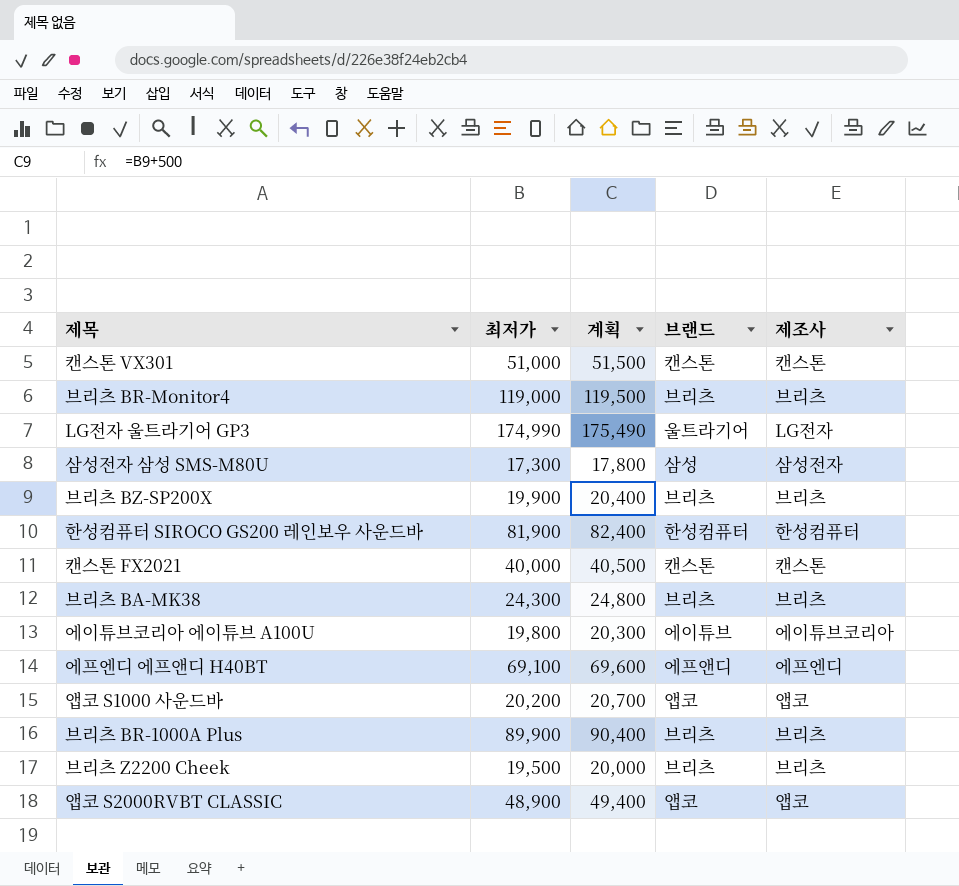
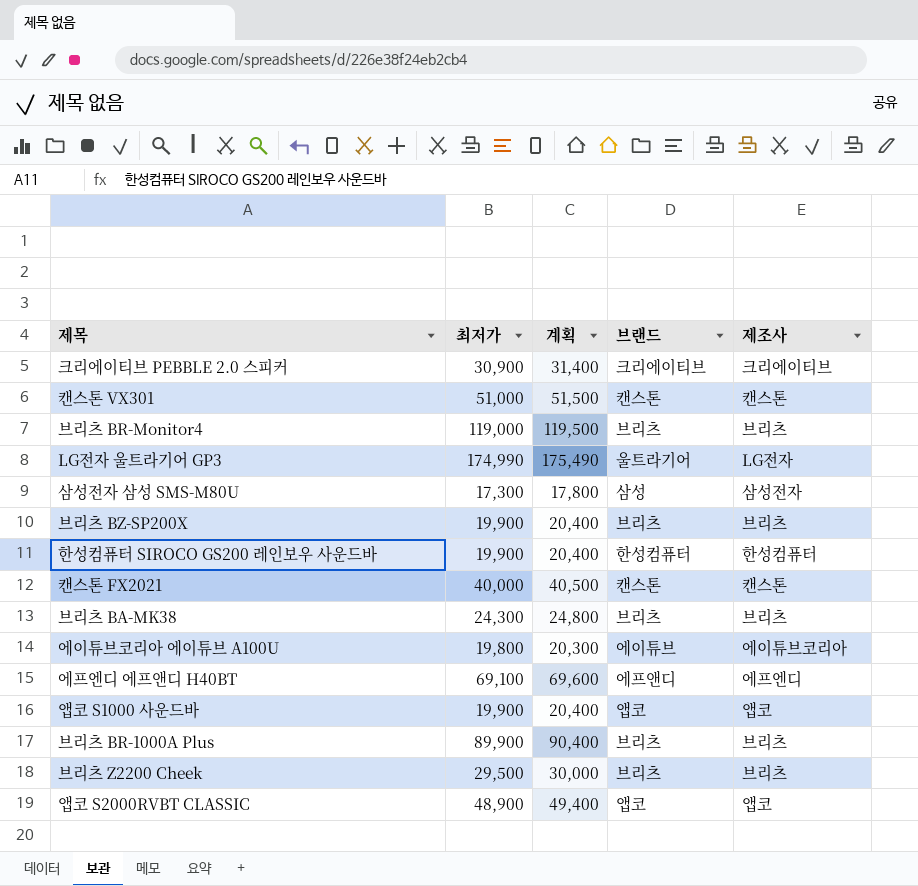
row 크리에이티브 PEBBLE 2.0 스피커: none -> 30,900 | 31,400 | 크리에이티브 | 크리에이티브
한성컴퓨터 SIROCO GS200 레인보우 사운드바 | 최저가: 81,900 -> 19,900
한성컴퓨터 SIROCO GS200 레인보우 사운드바 | 계획: 82,400 -> 20,400
앱코 S1000 사운드바 | 최저가: 20,200 -> 19,900
앱코 S1000 사운드바 | 계획: 20,700 -> 20,400
브리츠 Z2200 Cheek | 최저가: 19,500 -> 29,500
브리츠 Z2200 Cheek | 계획: 20,000 -> 30,000

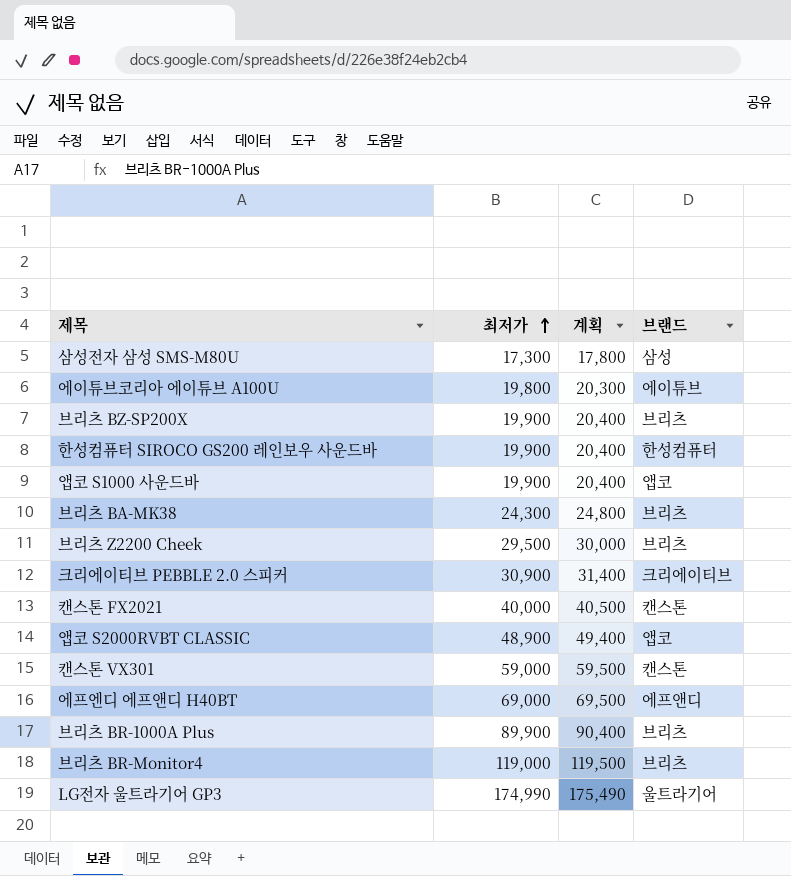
row order: none -> 최저가 ascending
column 제조사 | position: 5 -> none
캔스톤 VX301 | 최저가: 51,000 -> 59,000
캔스톤 VX301 | 계획: 51,500 -> 59,500
에프엔디 에프앤디 H40BT | 최저가: 69,100 -> 69,000
에프엔디 에프앤디 H40BT | 계획: 69,600 -> 69,500

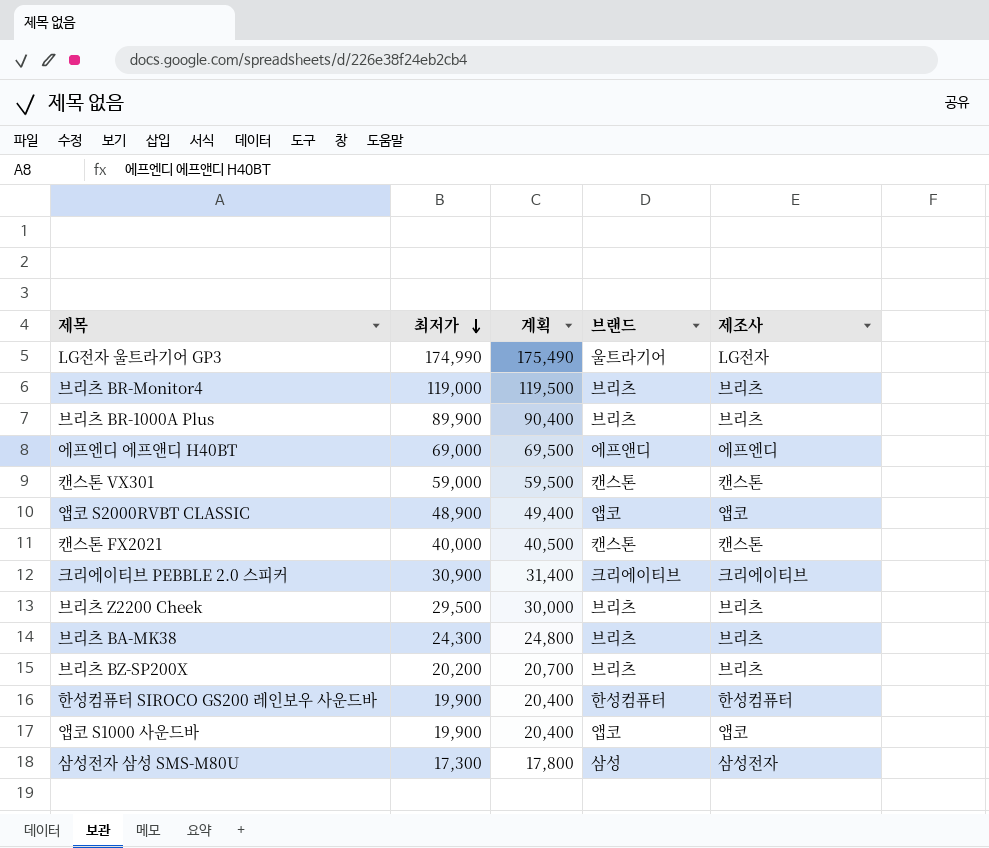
row order: 최저가 ascending -> 최저가 descending
column 제조사 | position: none -> 5
row 에이튜브코리아 에이튜브 A100U: 19,800 | 20,300 | 에이튜브 -> none
브리츠 BZ-SP200X | 최저가: 19,900 -> 20,200
브리츠 BZ-SP200X | 계획: 20,400 -> 20,700

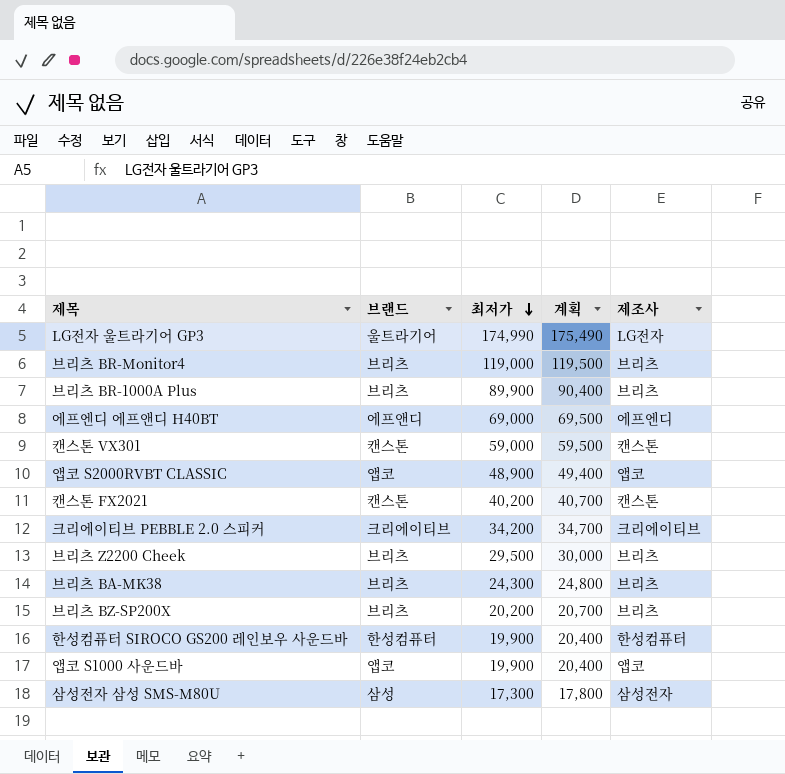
column 브랜드 | position: 4 -> 2
캔스톤 FX2021 | 최저가: 40,000 -> 40,200
캔스톤 FX2021 | 계획: 40,500 -> 40,700
크리에이티브 PEBBLE 2.0 스피커 | 최저가: 30,900 -> 34,200
크리에이티브 PEBBLE 2.0 스피커 | 계획: 31,400 -> 34,700

